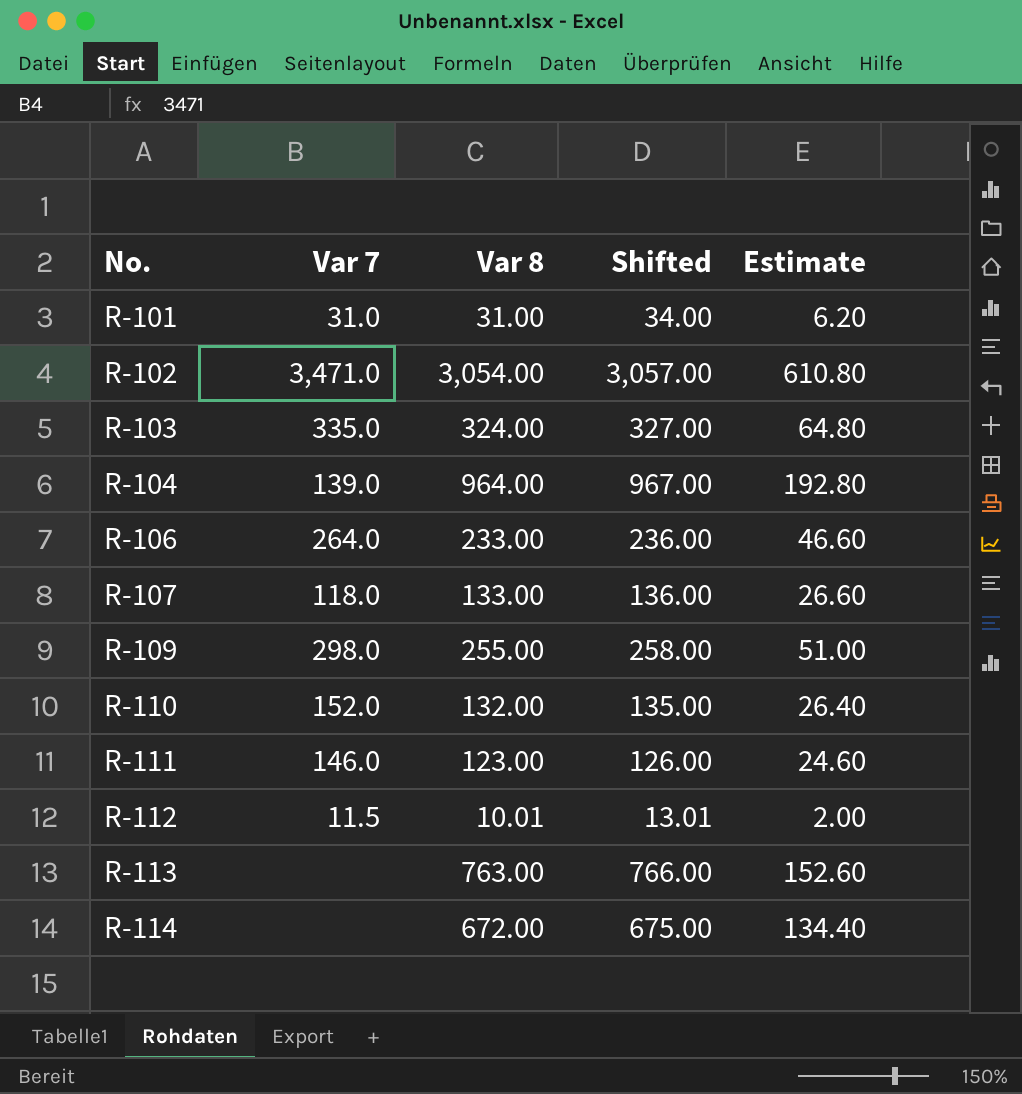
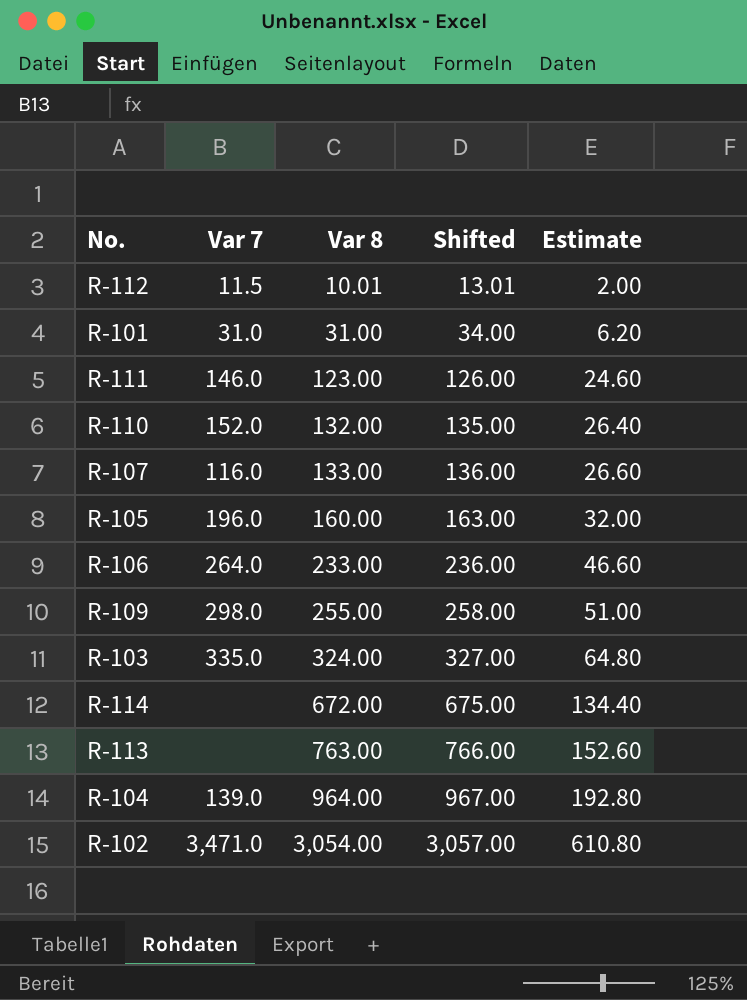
row order: No. ascending -> Var 8 ascending
R-107 | Var 7: 118.0 -> 116.0
row R-105: none -> 196.0 | 160.00 | 163.00 | 32.00

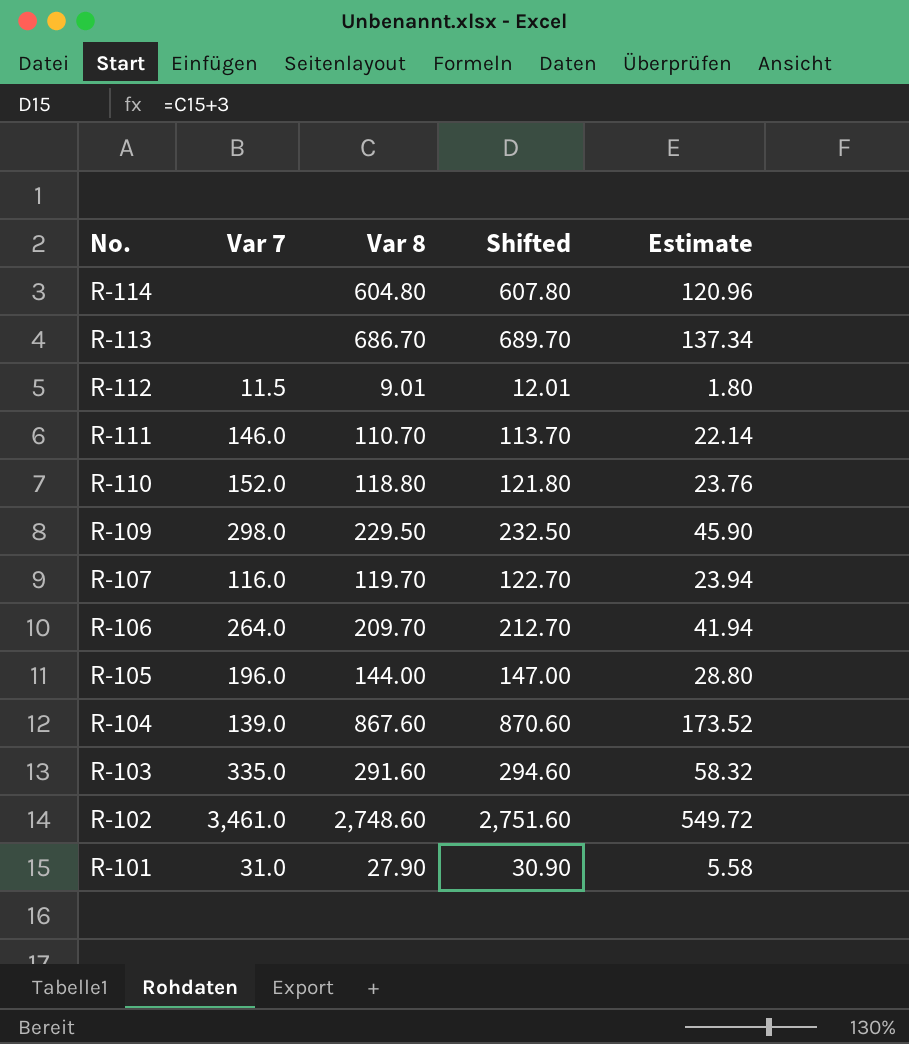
row order: Var 8 ascending -> No. descending
R-114 | Var 8: 672.00 -> 604.80
R-114 | Shifted: 675.00 -> 607.80
R-114 | Estimate: 134.40 -> 120.96
R-113 | Var 8: 763.00 -> 686.70
R-113 | Shifted: 766.00 -> 689.70
R-113 | Estimate: 152.60 -> 137.34
R-112 | Var 8: 10.01 -> 9.01
R-112 | Shifted: 13.01 -> 12.01
R-112 | Estimate: 2.00 -> 1.80
R-111 | Var 8: 123.00 -> 110.70
R-111 | Shifted: 126.00 -> 113.70
R-111 | Estimate: 24.60 -> 22.14
R-110 | Var 8: 132.00 -> 118.80
R-110 | Shifted: 135.00 -> 121.80
R-110 | Estimate: 26.40 -> 23.76
R-109 | Var 8: 255.00 -> 229.50
R-109 | Shifted: 258.00 -> 232.50
R-109 | Estimate: 51.00 -> 45.90
R-107 | Var 8: 133.00 -> 119.70
R-107 | Shifted: 136.00 -> 122.70
R-107 | Estimate: 26.60 -> 23.94
R-106 | Var 8: 233.00 -> 209.70
R-106 | Shifted: 236.00 -> 212.70
R-106 | Estimate: 46.60 -> 41.94
R-105 | Var 8: 160.00 -> 144.00
R-105 | Shifted: 163.00 -> 147.00
R-105 | Estimate: 32.00 -> 28.80
R-104 | Var 8: 964.00 -> 867.60
R-104 | Shifted: 967.00 -> 870.60
R-104 | Estimate: 192.80 -> 173.52
R-103 | Var 8: 324.00 -> 291.60
R-103 | Shifted: 327.00 -> 294.60
R-103 | Estimate: 64.80 -> 58.32
R-102 | Var 7: 3,471.0 -> 3,461.0
R-102 | Var 8: 3,054.00 -> 2,748.60
R-102 | Shifted: 3,057.00 -> 2,751.60
R-102 | Estimate: 610.80 -> 549.72
R-101 | Var 8: 31.00 -> 27.90
R-101 | Shifted: 34.00 -> 30.90
R-101 | Estimate: 6.20 -> 5.58

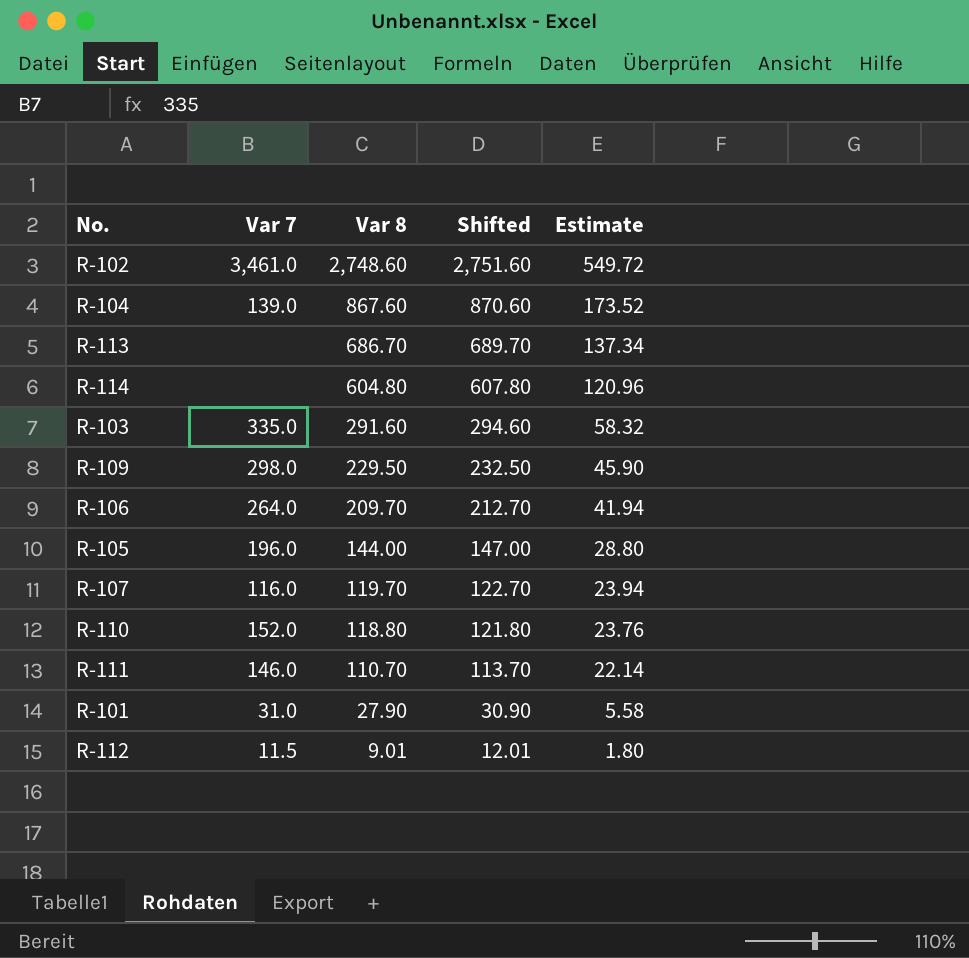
row order: No. descending -> Var 8 descending

